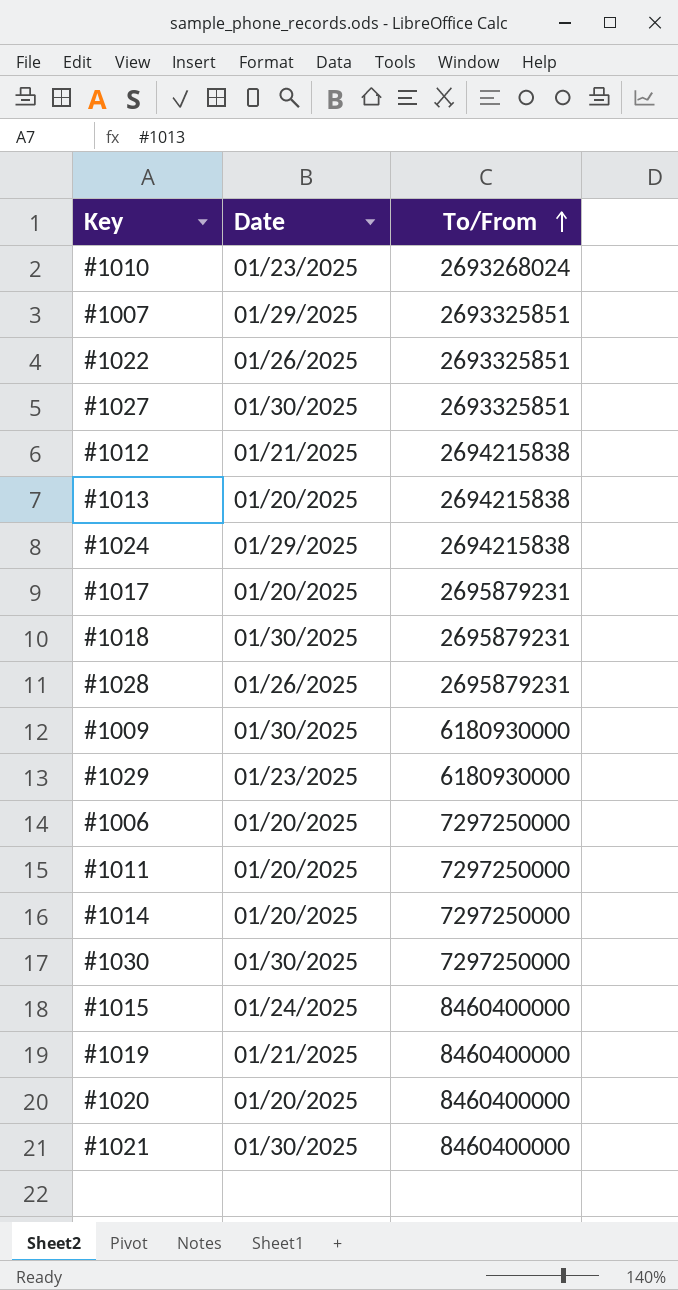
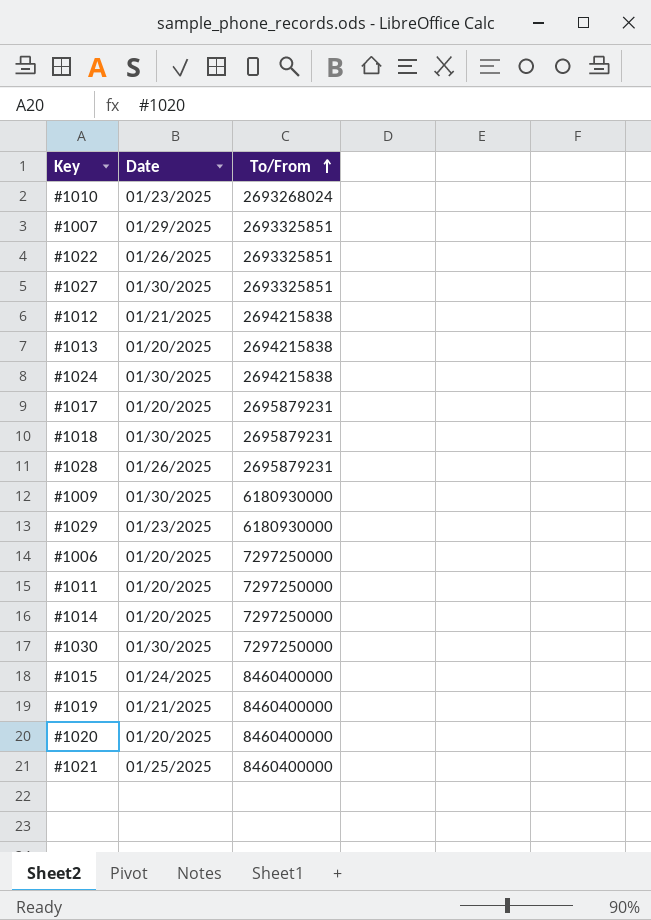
#1024 | Date: 01/29/2025 -> 01/30/2025
#1021 | Date: 01/30/2025 -> 01/25/2025

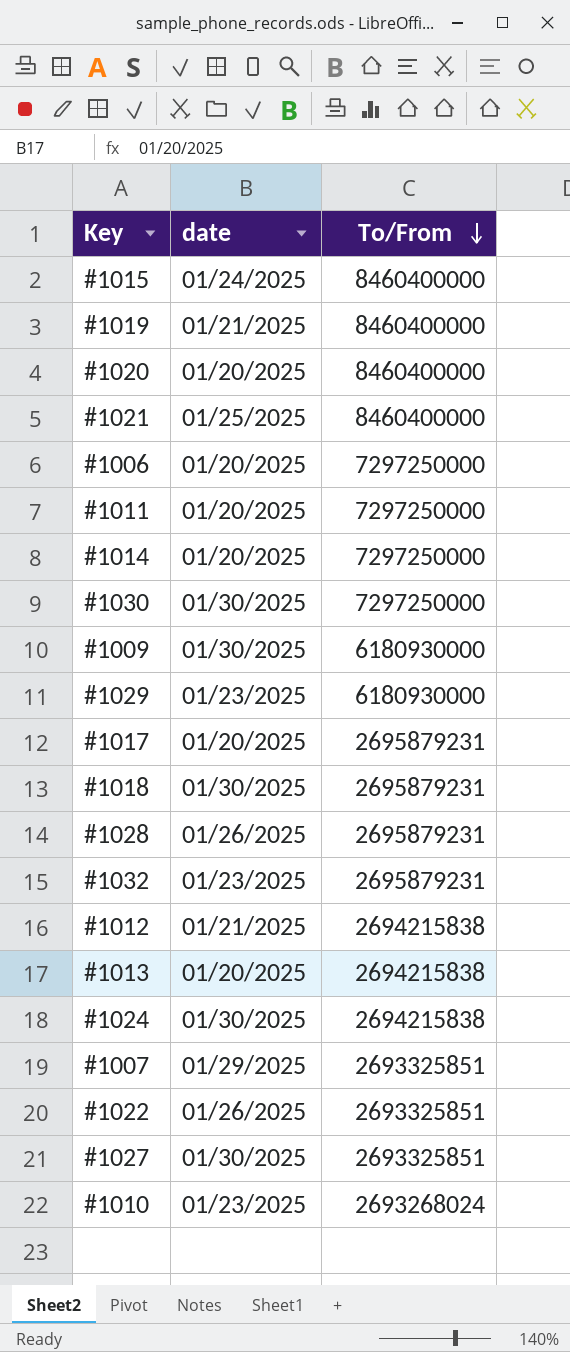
row order: To/From ascending -> To/From descending
column name: Date -> date
row #1032: none -> 01/23/2025 | 2695879231

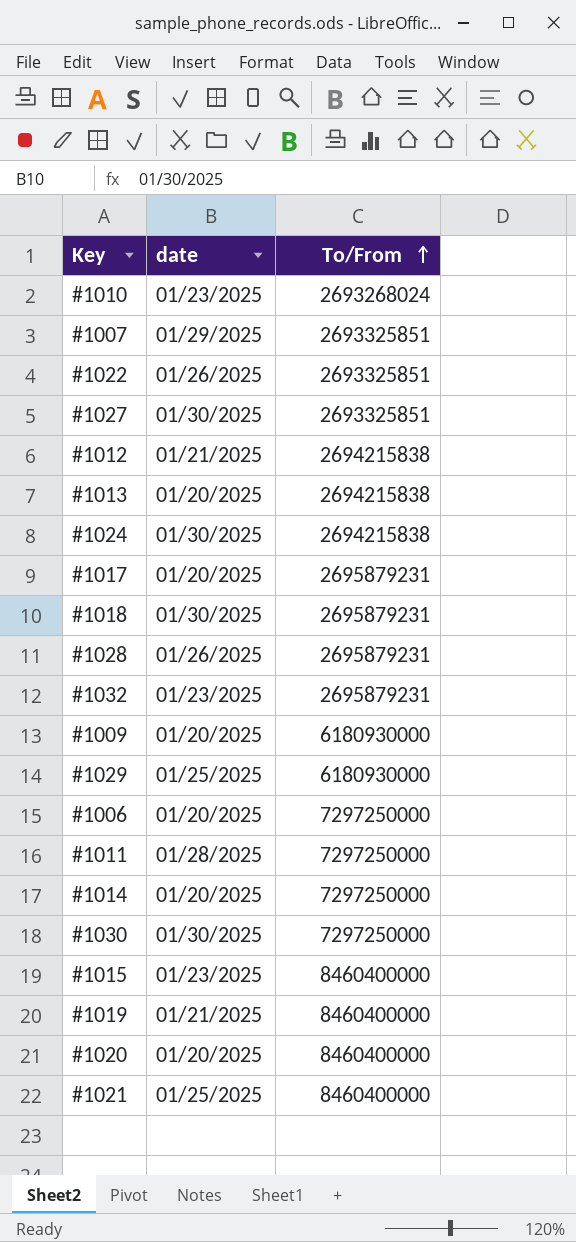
row order: To/From descending -> To/From ascending
#1009 | date: 01/30/2025 -> 01/20/2025
#1029 | date: 01/23/2025 -> 01/25/2025
#1011 | date: 01/20/2025 -> 01/28/2025
#1015 | date: 01/24/2025 -> 01/23/2025

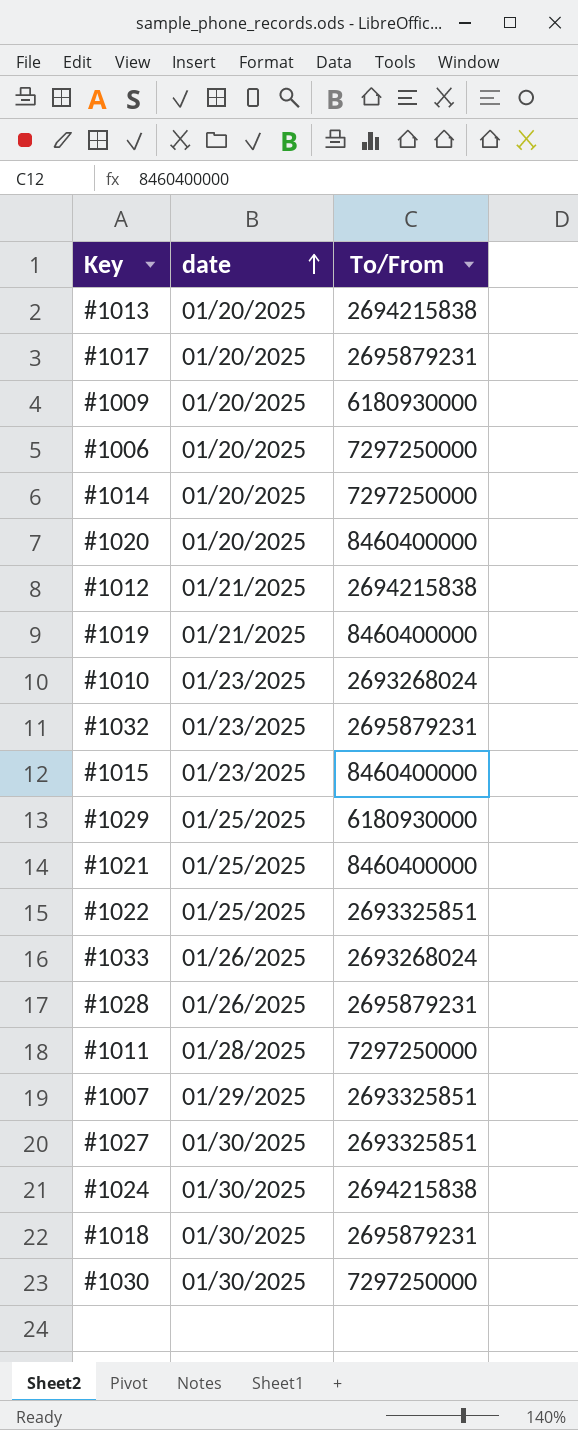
row order: To/From ascending -> date ascending
#1022 | date: 01/26/2025 -> 01/25/2025
row #1033: none -> 01/26/2025 | 2693268024

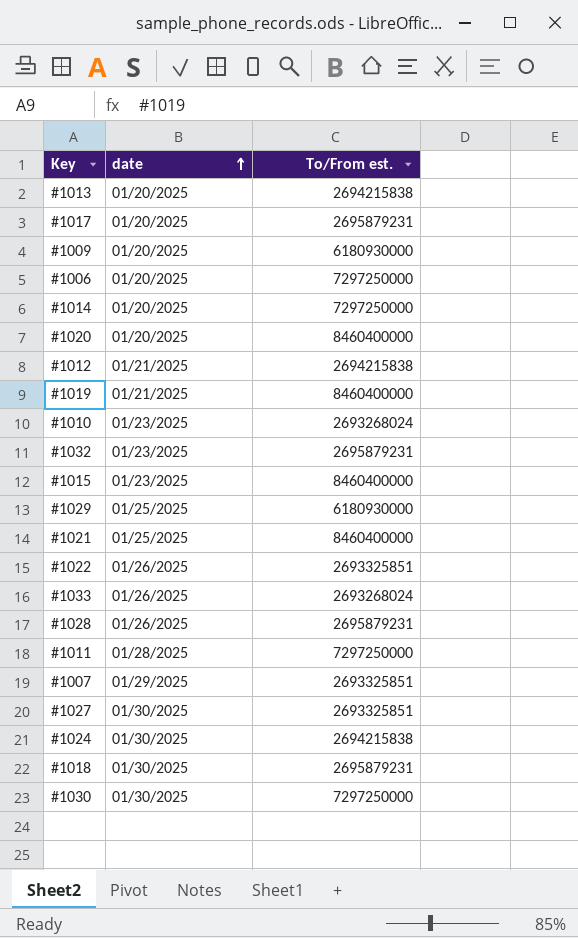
column name: To/From -> To/From est.
#1022 | date: 01/25/2025 -> 01/26/2025

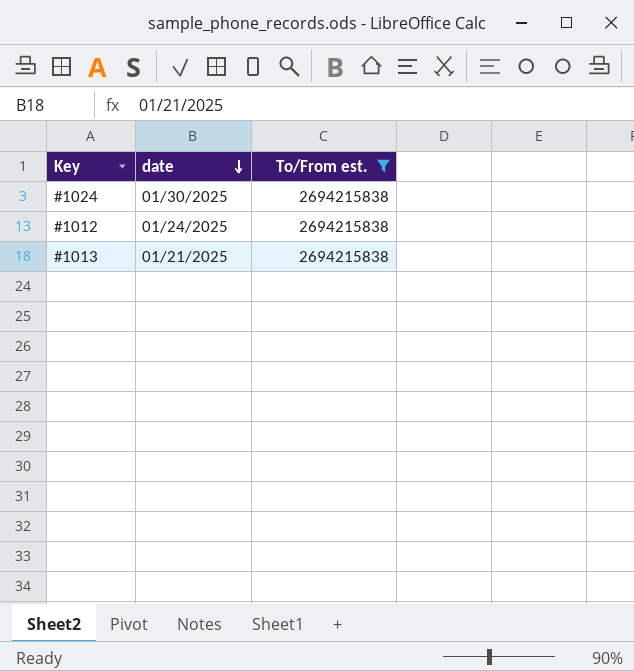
filter: none -> To/From est. = 2694215838
row order: date ascending -> date descending
#1012 | date: 01/21/2025 -> 01/24/2025
#1013 | date: 01/20/2025 -> 01/21/2025

